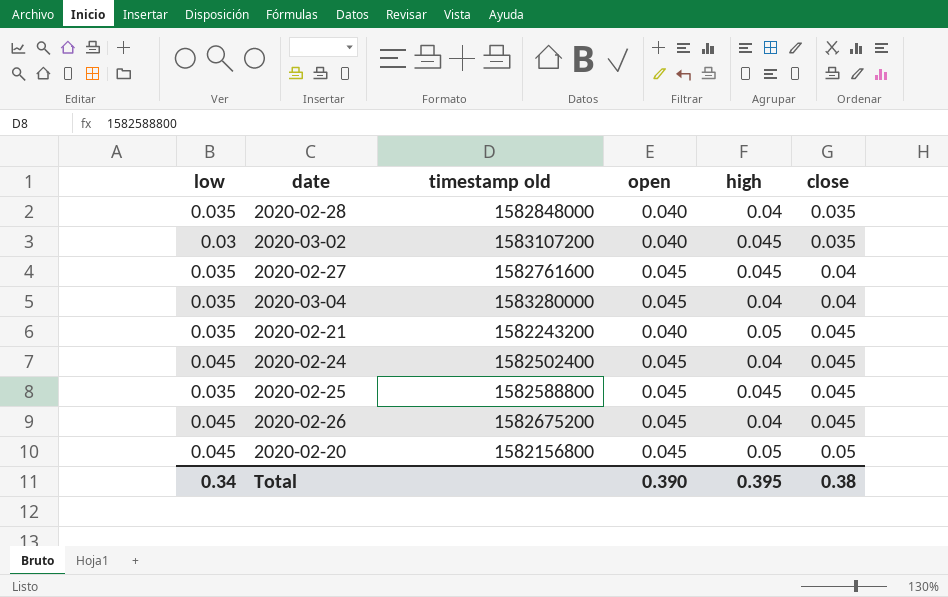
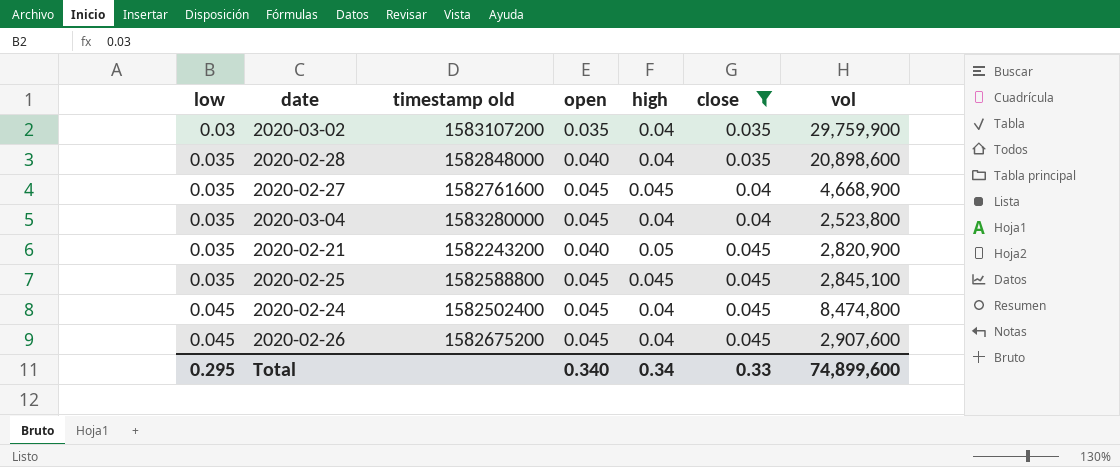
filter: none -> close != 0.05
row order: close ascending -> low ascending
column vol | position: none -> 7
2020-03-02 | open: 0.040 -> 0.035
2020-03-02 | high: 0.045 -> 0.04
Total | low: 0.34 -> 0.295
Total | open: 0.390 -> 0.340
Total | high: 0.395 -> 0.34
Total | close: 0.38 -> 0.33

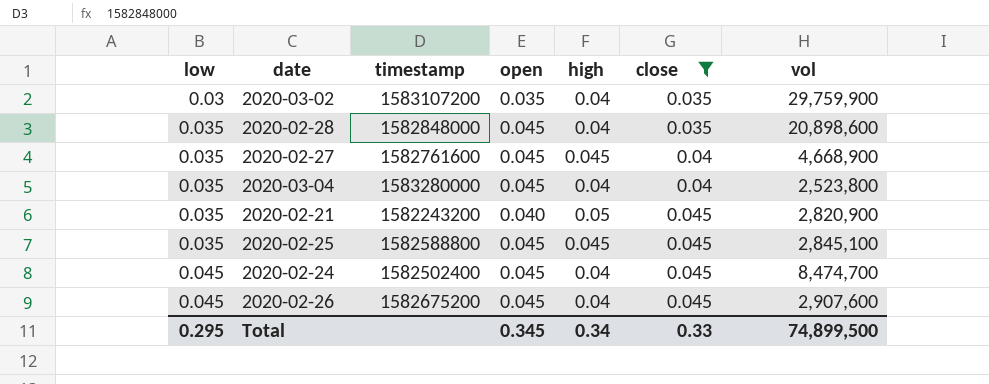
column name: timestamp old -> timestamp
2020-02-28 | open: 0.040 -> 0.045
2020-02-24 | vol: 8,474,800 -> 8,474,700
Total | open: 0.340 -> 0.345
Total | vol: 74,899,600 -> 74,899,500

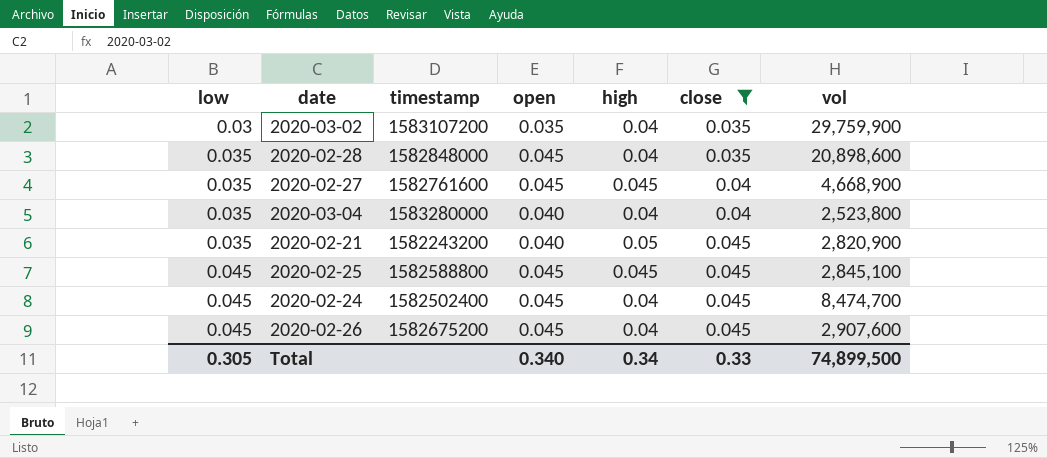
2020-03-04 | open: 0.045 -> 0.040
2020-02-25 | low: 0.035 -> 0.045
Total | low: 0.295 -> 0.305
Total | open: 0.345 -> 0.340

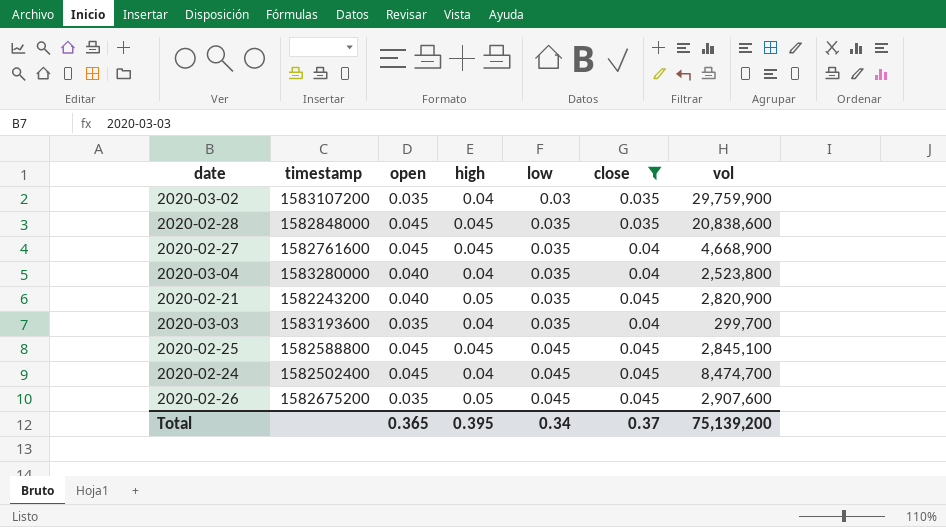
column low | position: 1 -> 5
2020-02-28 | high: 0.04 -> 0.045
2020-02-28 | vol: 20,898,600 -> 20,838,600
row 2020-03-03: none -> 1583193600 | 0.035 | 0.04 | 0.035 | 0.04 | 299,700
2020-02-26 | open: 0.045 -> 0.035
2020-02-26 | high: 0.04 -> 0.05
Total | open: 0.340 -> 0.365
Total | high: 0.34 -> 0.395
Total | low: 0.305 -> 0.34
Total | close: 0.33 -> 0.37
Total | vol: 74,899,500 -> 75,139,200

